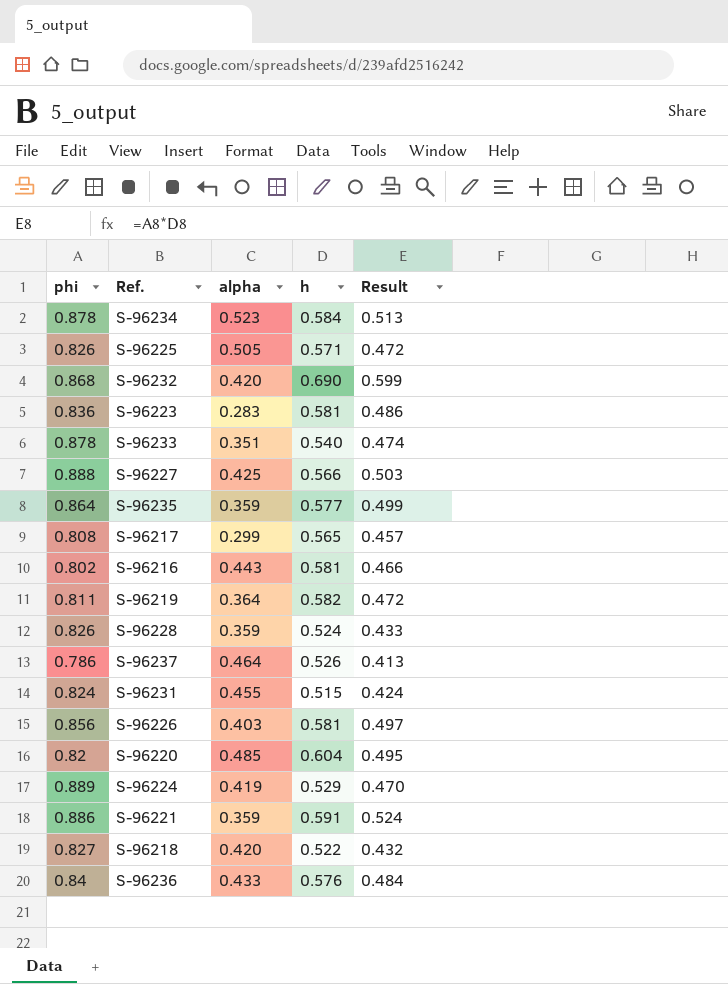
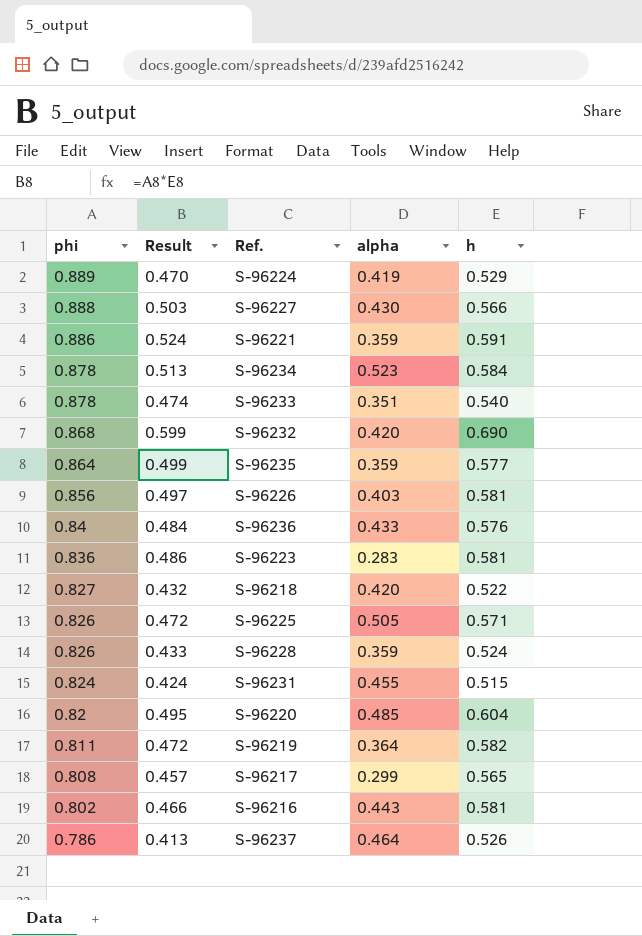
row order: none -> phi descending
column Result | position: 5 -> 2
S-96227 | alpha: 0.425 -> 0.430

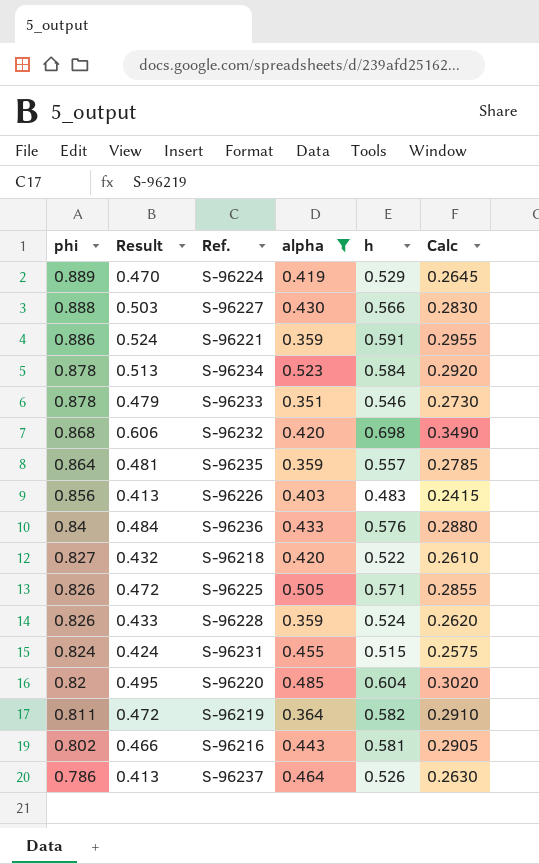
filter: none -> alpha >= 0.351
column Calc | formula: none -> [h] * 0.5
S-96233 | Result: 0.474 -> 0.479
S-96233 | h: 0.540 -> 0.546
S-96232 | Result: 0.599 -> 0.606
S-96232 | h: 0.690 -> 0.698
S-96235 | Result: 0.499 -> 0.481
S-96235 | h: 0.577 -> 0.557
S-96226 | Result: 0.497 -> 0.413
S-96226 | h: 0.581 -> 0.483

